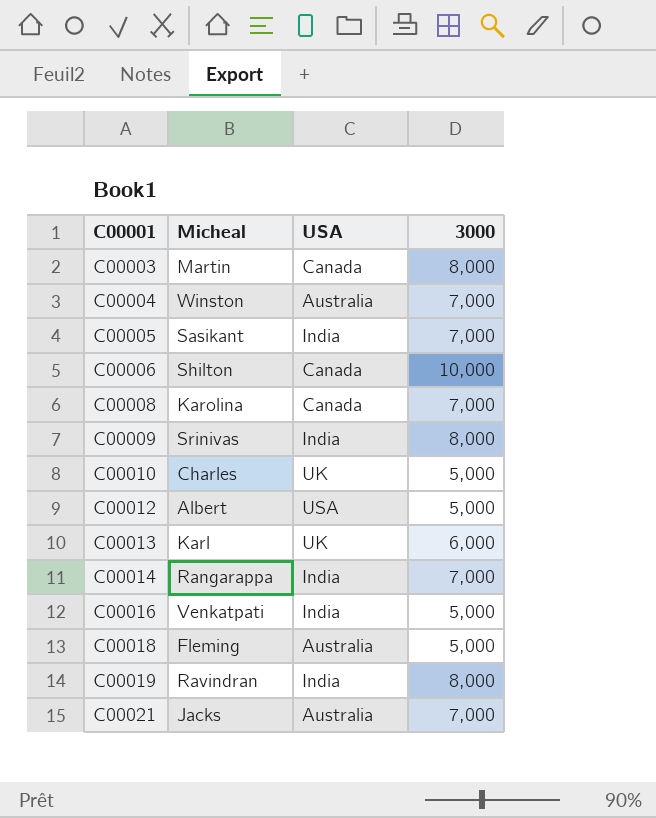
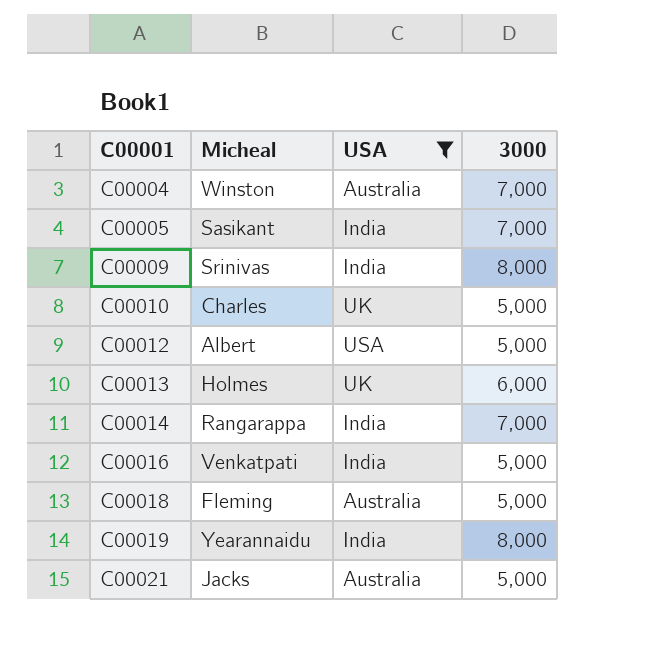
filter: none -> USA != Canada
C00013 | Micheal: Karl -> Holmes
C00019 | Micheal: Ravindran -> Yearannaidu
C00021 | 3000: 7,000 -> 5,000

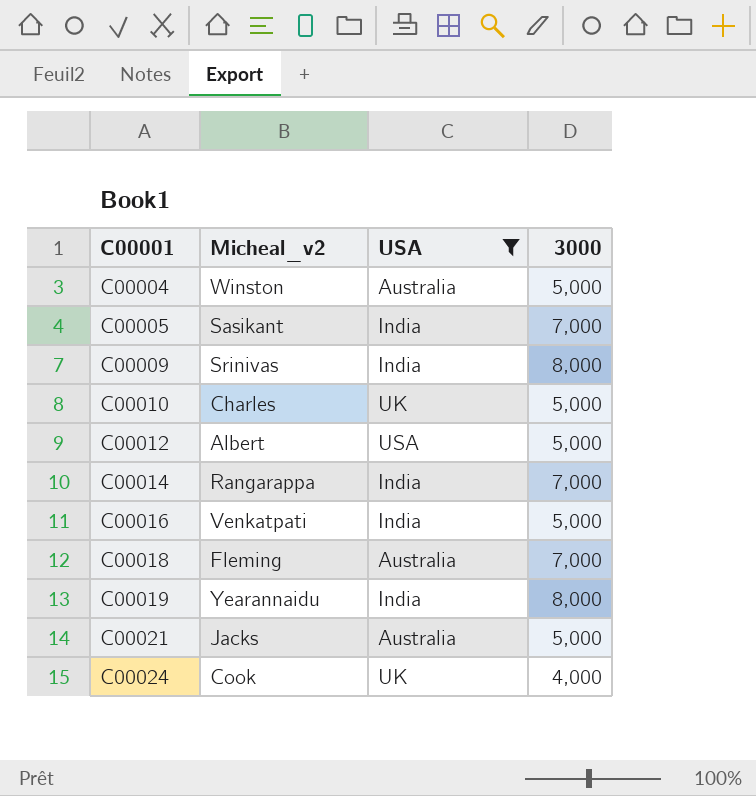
column name: Micheal -> Micheal_v2
row C00013: Holmes | UK | 6,000 -> none
C00004 | 3000: 7,000 -> 5,000
C00018 | 3000: 5,000 -> 7,000
row C00024: none -> Cook | UK | 4,000

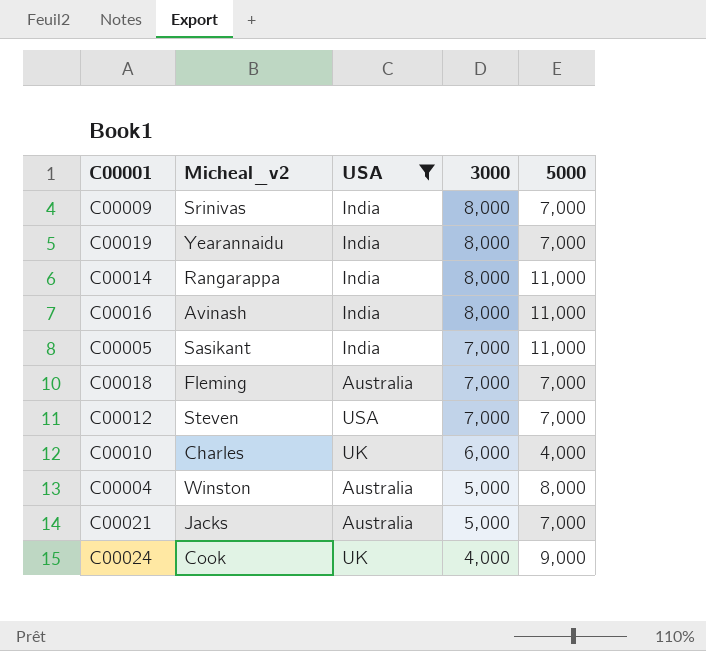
row order: C00001 ascending -> 3000 descending
column 5000 | position: none -> 5
C00014 | 3000: 7,000 -> 8,000
C00016 | Micheal_v2: Venkatpati -> Avinash
C00016 | 3000: 5,000 -> 8,000
C00012 | Micheal_v2: Albert -> Steven
C00012 | 3000: 5,000 -> 7,000
C00010 | 3000: 5,000 -> 6,000

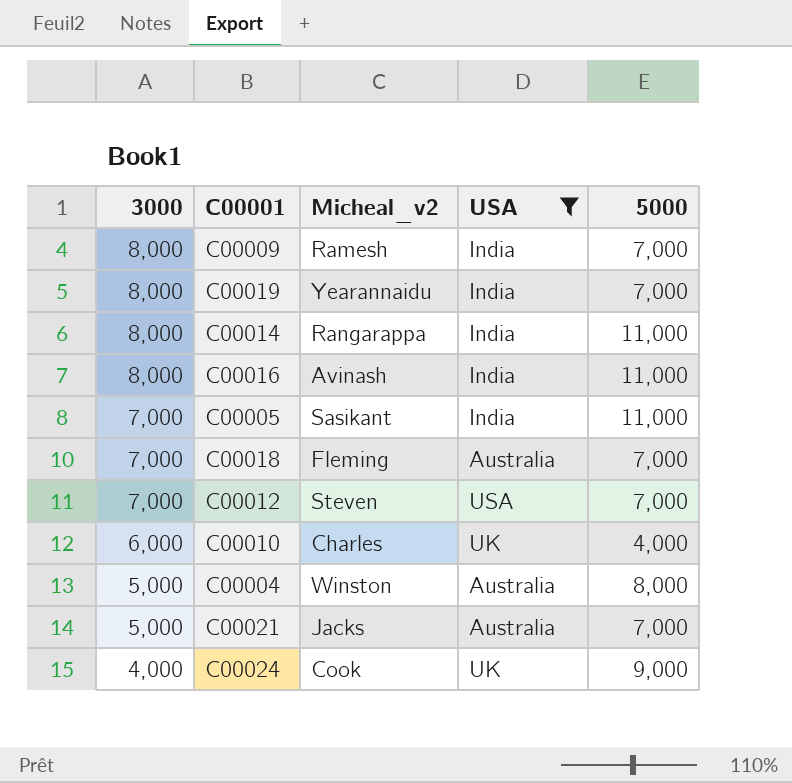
column 3000 | position: 4 -> 1
C00009 | Micheal_v2: Srinivas -> Ramesh

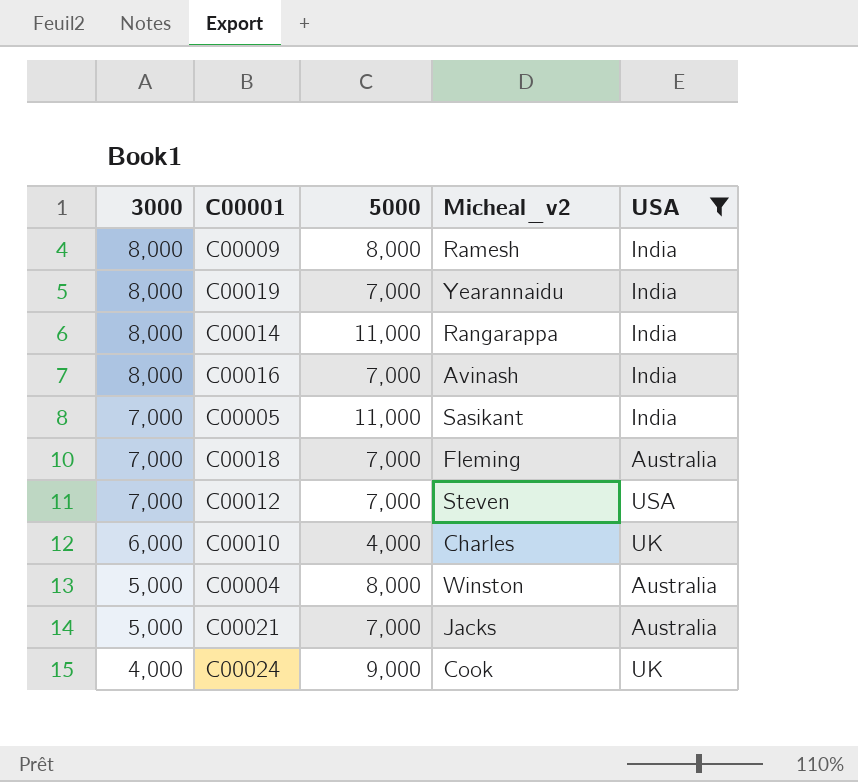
column 5000 | position: 5 -> 3
C00009 | 5000: 7,000 -> 8,000
C00016 | 5000: 11,000 -> 7,000

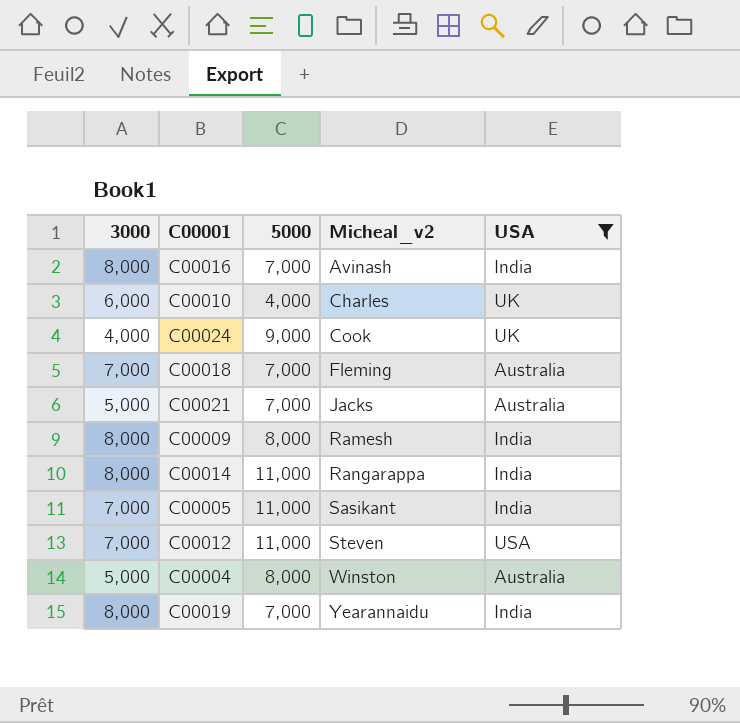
row order: 3000 descending -> Micheal_v2 ascending
C00012 | 5000: 7,000 -> 11,000

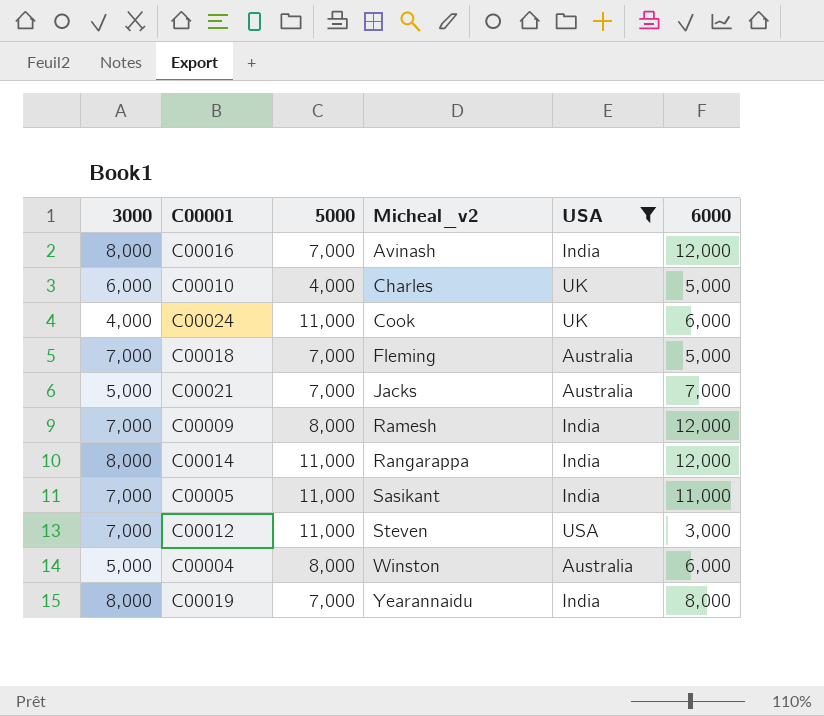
column 6000 | position: none -> 6
C00024 | 5000: 9,000 -> 11,000
C00009 | 3000: 8,000 -> 7,000

